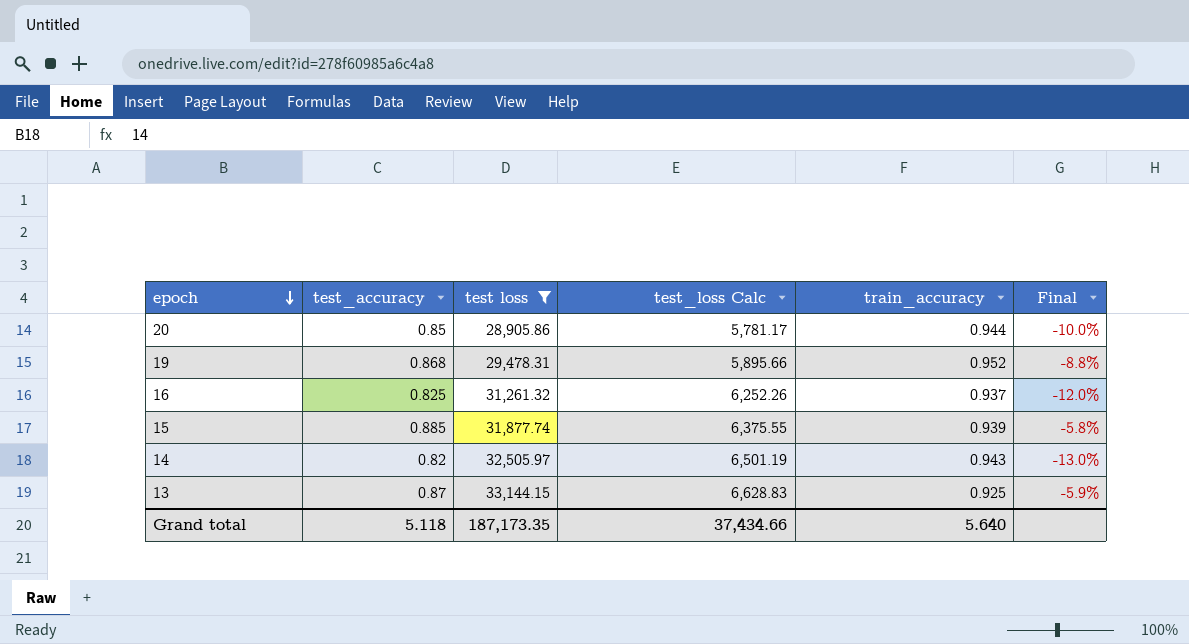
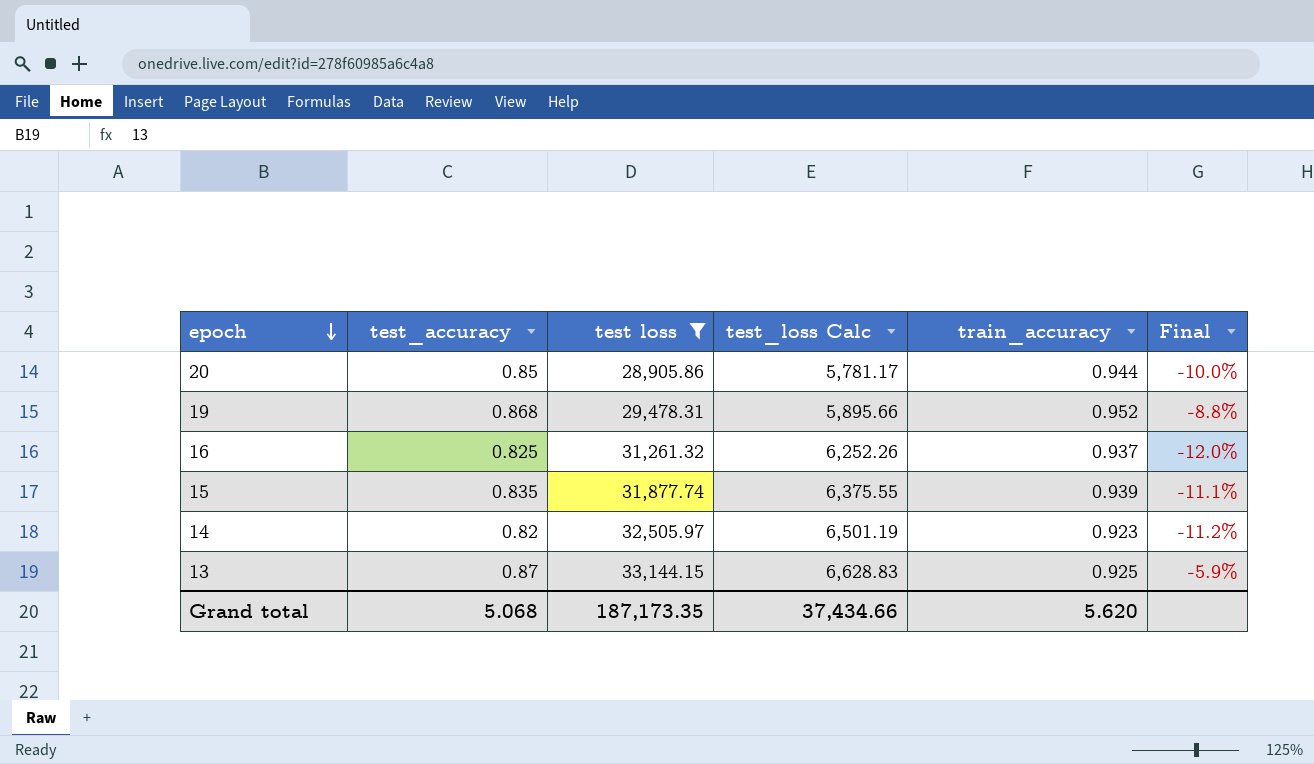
15 | test_accuracy: 0.885 -> 0.835
15 | Final: -5.8% -> -11.1%
14 | train_accuracy: 0.943 -> 0.923
14 | Final: -13.0% -> -11.2%
Grand total | test_accuracy: 5.118 -> 5.068
Grand total | train_accuracy: 5.640 -> 5.620

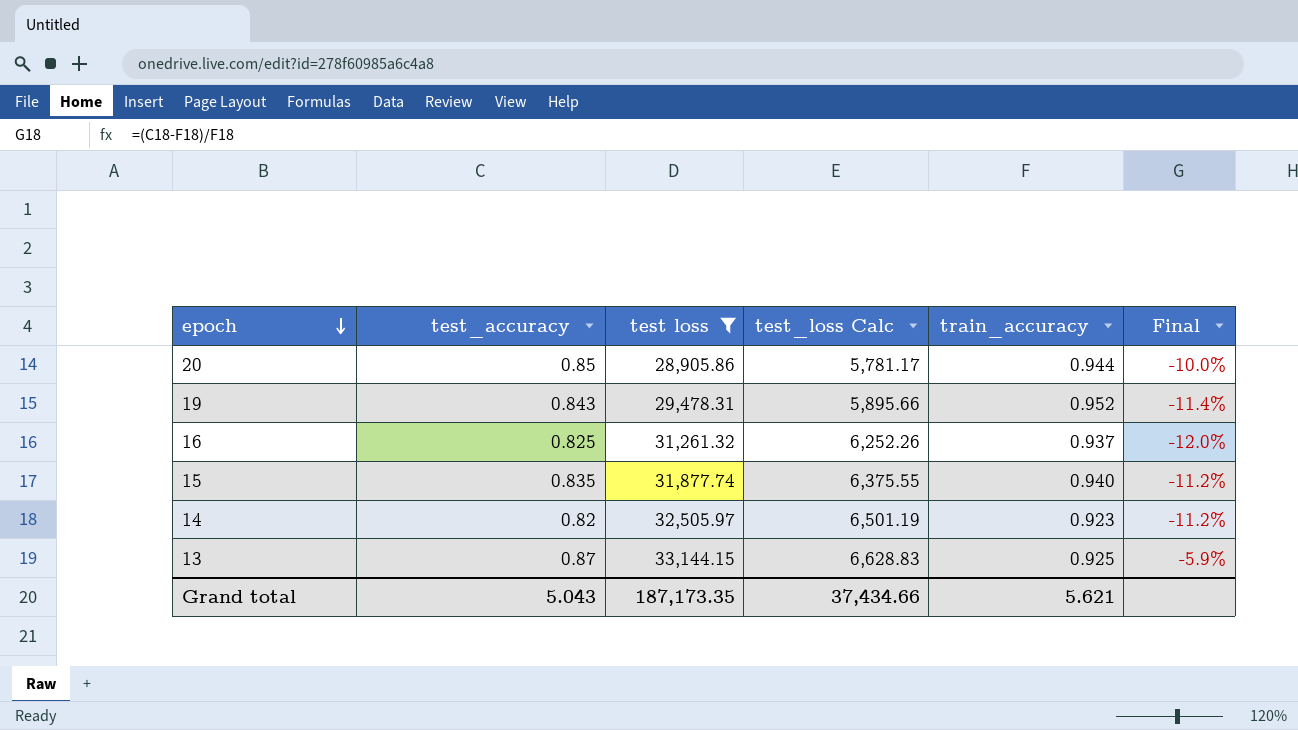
19 | test_accuracy: 0.868 -> 0.843
19 | Final: -8.8% -> -11.4%
15 | train_accuracy: 0.939 -> 0.940
15 | Final: -11.1% -> -11.2%
Grand total | test_accuracy: 5.068 -> 5.043
Grand total | train_accuracy: 5.620 -> 5.621

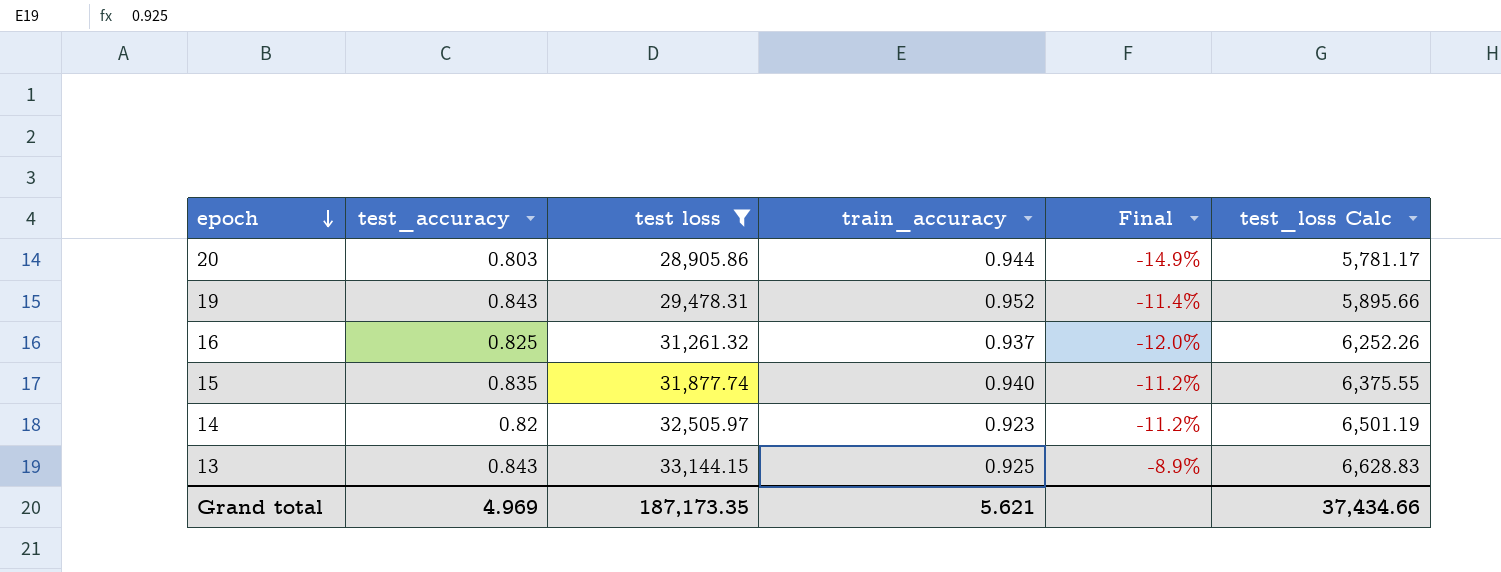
column test_loss Calc | position: 4 -> 6
20 | test_accuracy: 0.85 -> 0.803
20 | Final: -10.0% -> -14.9%
13 | test_accuracy: 0.87 -> 0.843
13 | Final: -5.9% -> -8.9%
Grand total | test_accuracy: 5.043 -> 4.969

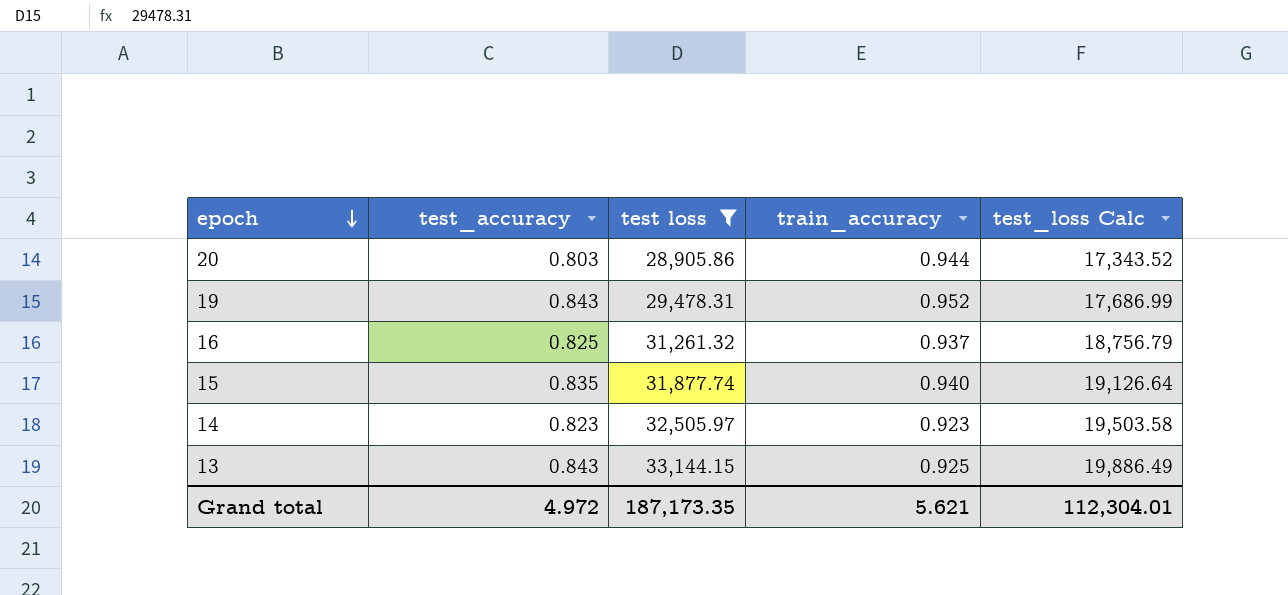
column Final | formula: ([test_accuracy] - [train_accuracy]) / [train_accuracy] -> none
column test_loss Calc | formula: [test loss] * 0.2 -> [test loss] * 0.6
14 | test_accuracy: 0.82 -> 0.823
Grand total | test_accuracy: 4.969 -> 4.972
Grand total | test_loss Calc: 37,434.66 -> 112,304.01

